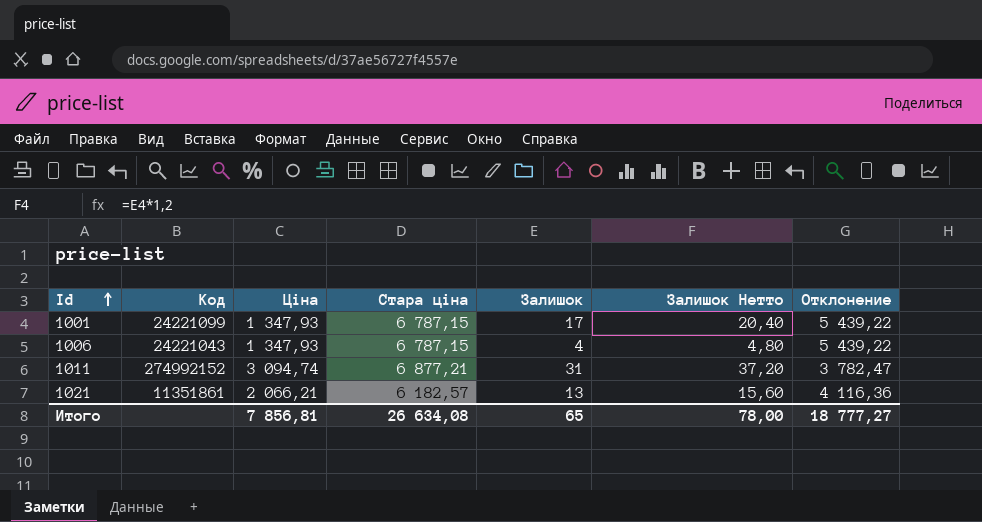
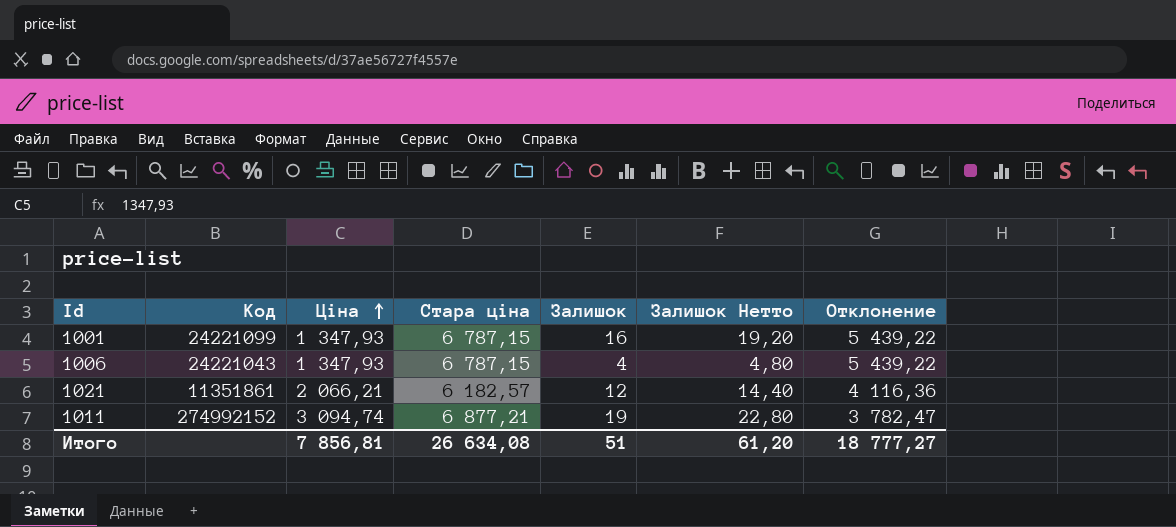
row order: Id ascending -> Ціна ascending
1001 | Залишок: 17 -> 16
1001 | Залишок Нетто: 20,40 -> 19,20
1021 | Залишок: 13 -> 12
1021 | Залишок Нетто: 15,60 -> 14,40
1011 | Залишок: 31 -> 19
1011 | Залишок Нетто: 37,20 -> 22,80
Итого | Залишок: 65 -> 51
Итого | Залишок Нетто: 78,00 -> 61,20

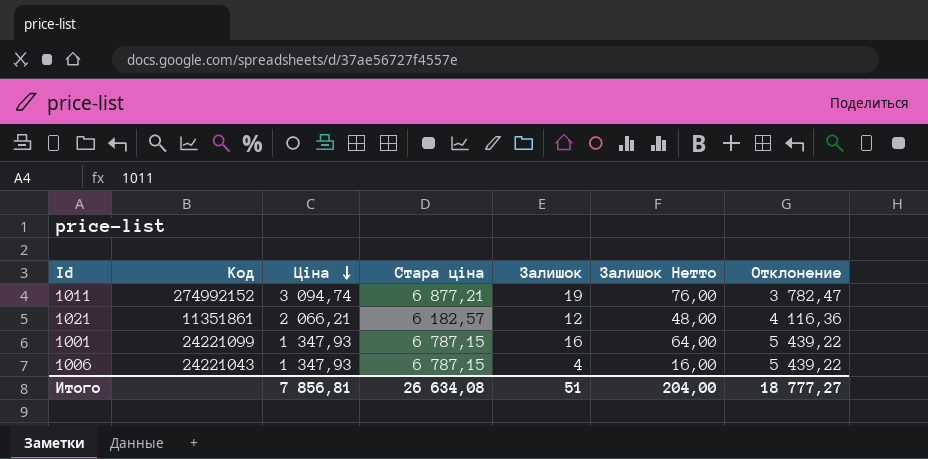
row order: Ціна ascending -> Ціна descending
column Залишок Нетто | formula: [Залишок] * 1,2 -> [Залишок] * 4
Итого | Залишок Нетто: 61,20 -> 204,00

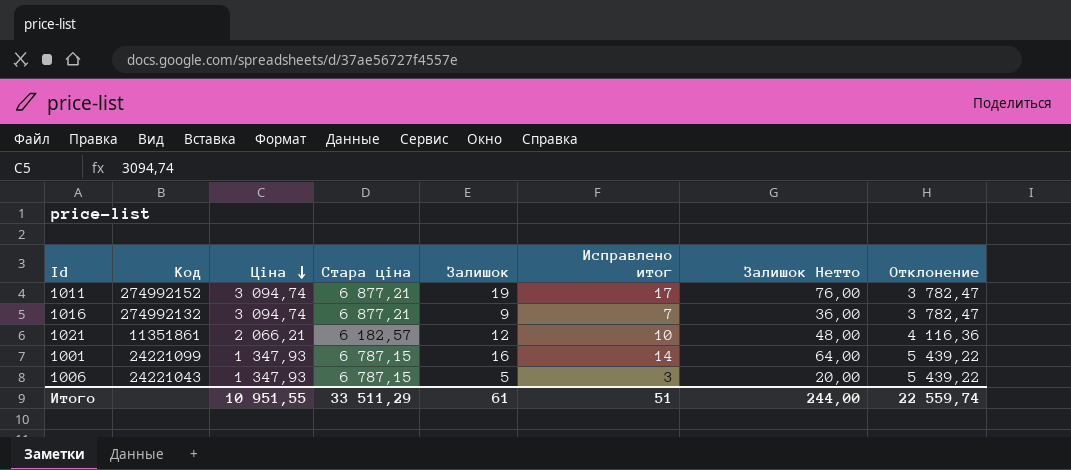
column Исправлено итог | formula: none -> [Залишок] - 2
row 1016: none -> 274992132 | 3 094,74 | 6 877,21 | 9 | 7 | 36,00 | 3 782,47
1006 | Залишок: 4 -> 5
1006 | Залишок Нетто: 16,00 -> 20,00
Итого | Ціна: 7 856,81 -> 10 951,55
Итого | Стара ціна: 26 634,08 -> 33 511,29
Итого | Залишок: 51 -> 61
Итого | Залишок Нетто: 204,00 -> 244,00
Итого | Отклонение: 18 777,27 -> 22 559,74

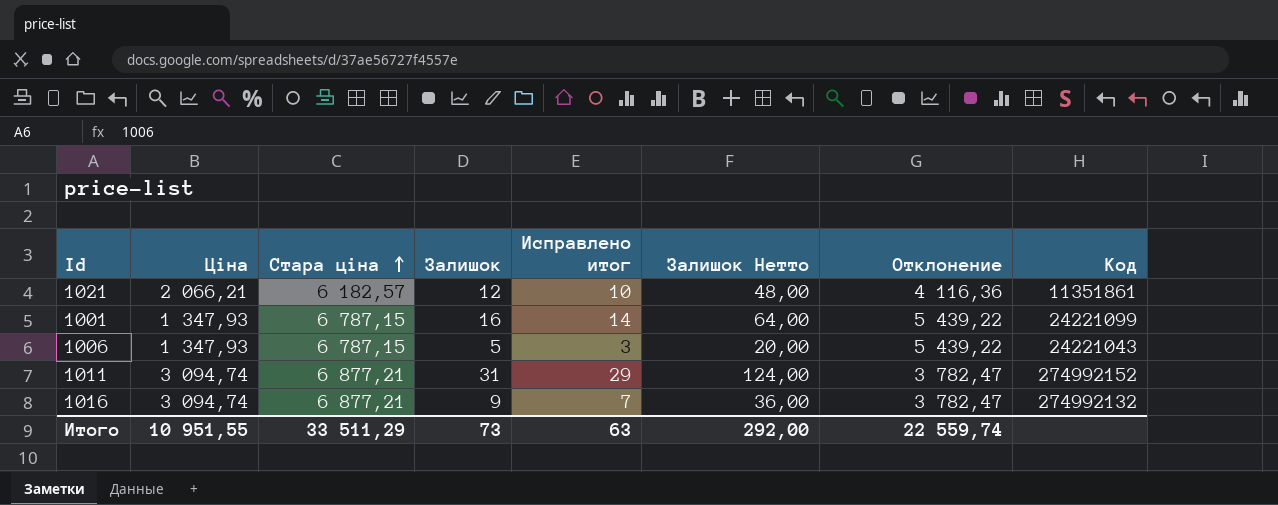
row order: Ціна descending -> Стара ціна ascending
column Код | position: 2 -> 8
1011 | Залишок: 19 -> 31
1011 | Исправлено итог: 17 -> 29
1011 | Залишок Нетто: 76,00 -> 124,00
Итого | Залишок: 61 -> 73
Итого | Исправлено итог: 51 -> 63
Итого | Залишок Нетто: 244,00 -> 292,00

